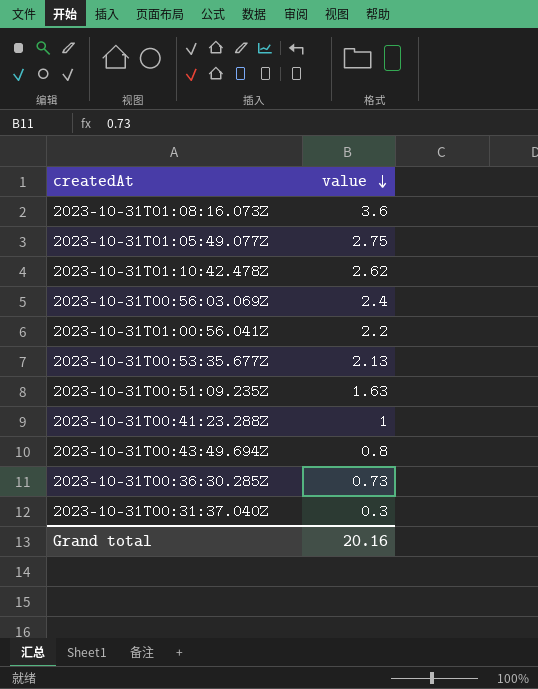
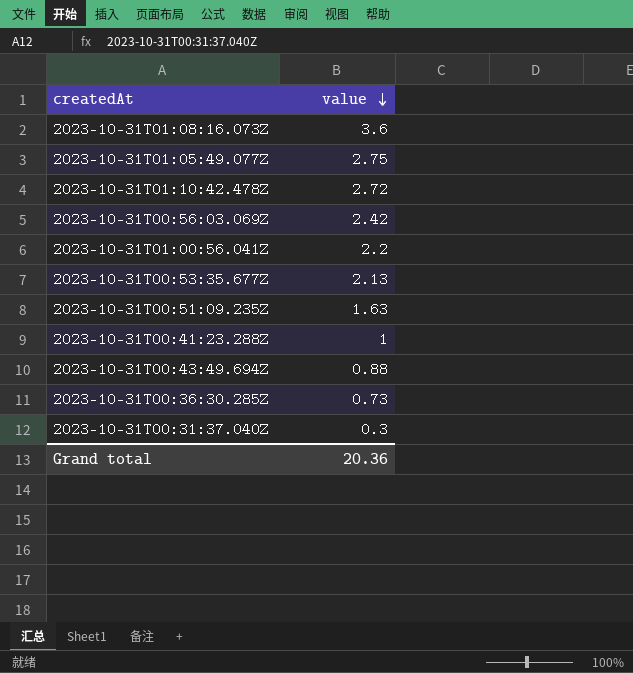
2023-10-31T01:10:42.478Z | value: 2.62 -> 2.72
2023-10-31T00:56:03.069Z | value: 2.4 -> 2.42
2023-10-31T00:43:49.694Z | value: 0.8 -> 0.88
Grand total | value: 20.16 -> 20.36

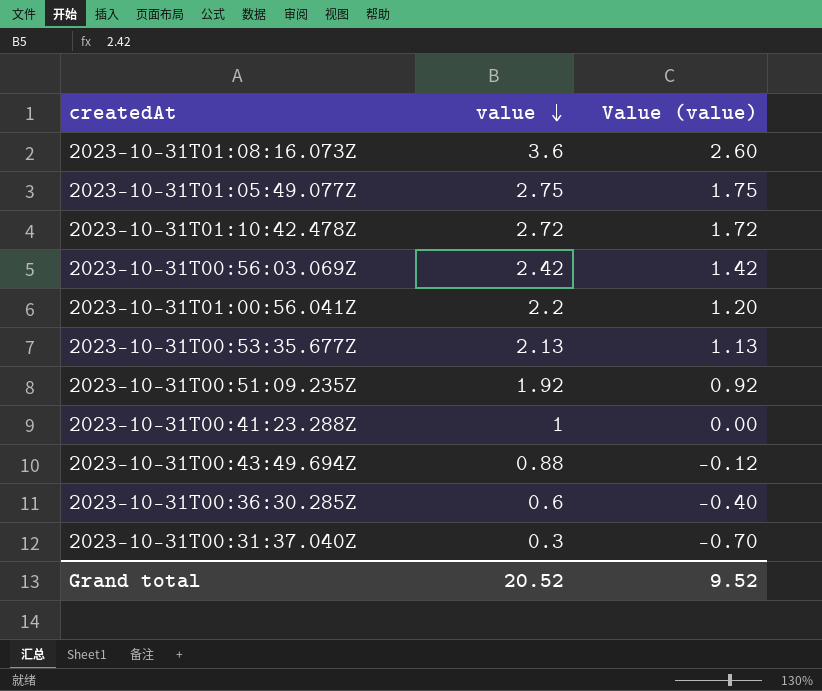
column Value (value) | formula: none -> [value] - 1
2023-10-31T00:51:09.235Z | value: 1.63 -> 1.92
2023-10-31T00:36:30.285Z | value: 0.73 -> 0.6
Grand total | value: 20.36 -> 20.52

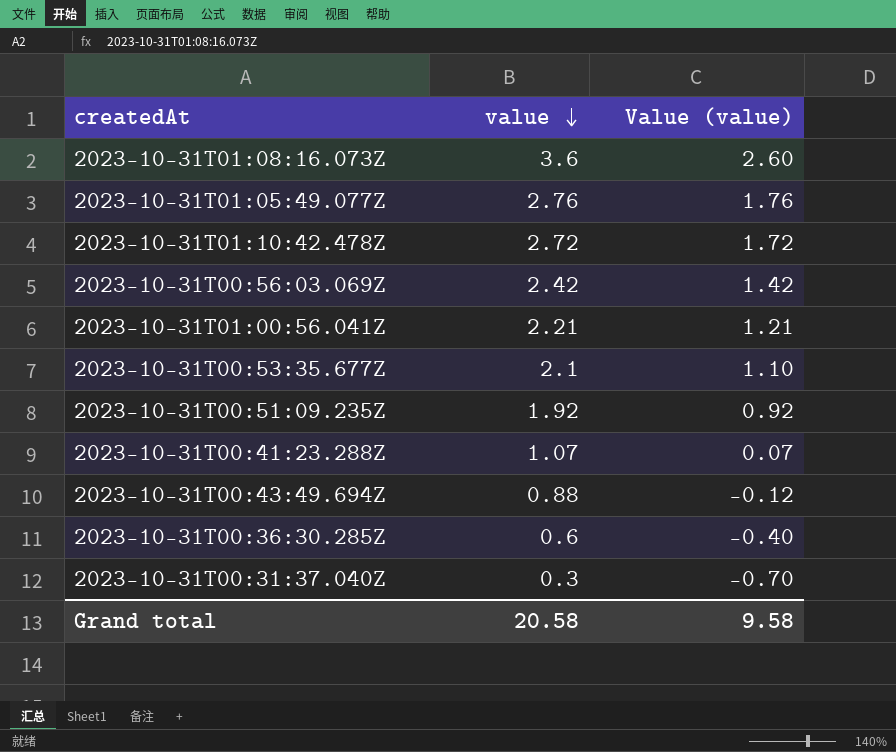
2023-10-31T01:05:49.077Z | value: 2.75 -> 2.76
2023-10-31T01:05:49.077Z | Value (value): 1.75 -> 1.76
2023-10-31T01:00:56.041Z | value: 2.2 -> 2.21
2023-10-31T01:00:56.041Z | Value (value): 1.20 -> 1.21
2023-10-31T00:53:35.677Z | value: 2.13 -> 2.1
2023-10-31T00:53:35.677Z | Value (value): 1.13 -> 1.10
2023-10-31T00:41:23.288Z | value: 1 -> 1.07
2023-10-31T00:41:23.288Z | Value (value): 0.00 -> 0.07
Grand total | value: 20.52 -> 20.58
Grand total | Value (value): 9.52 -> 9.58

